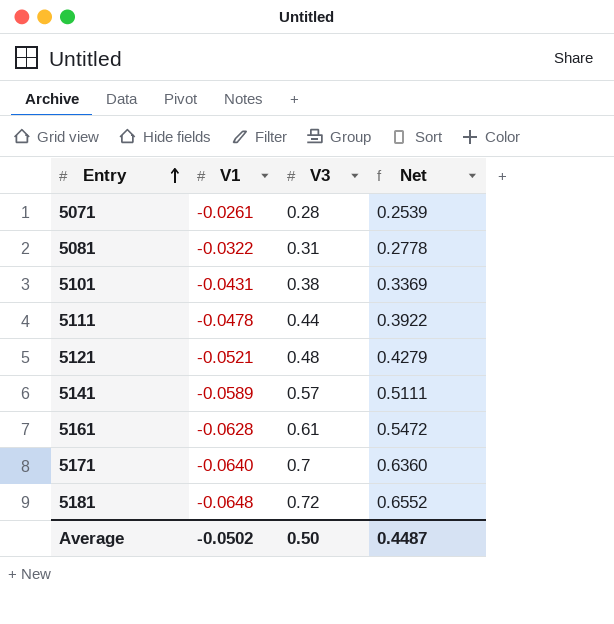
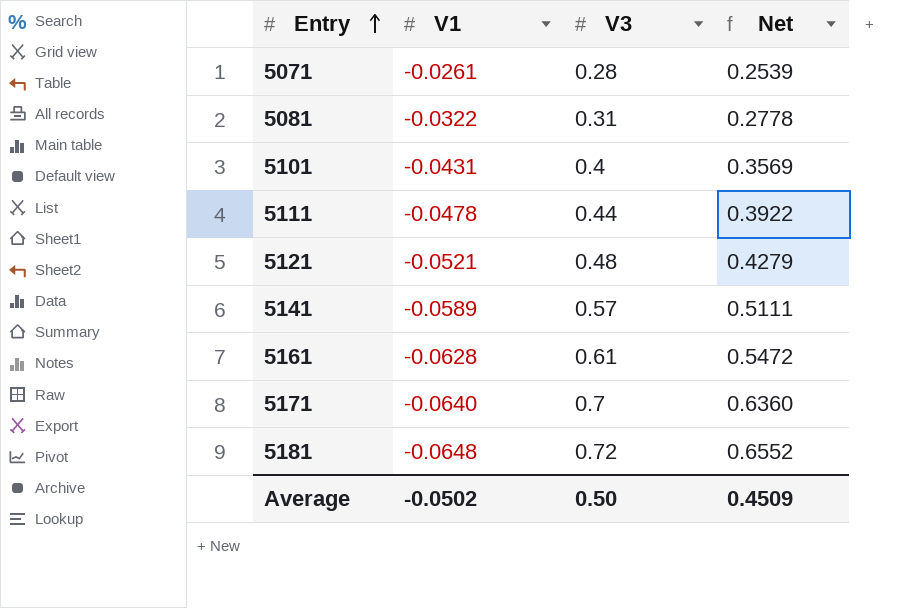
5101 | V3: 0.38 -> 0.4
5101 | Net: 0.3369 -> 0.3569
Average | Net: 0.4487 -> 0.4509

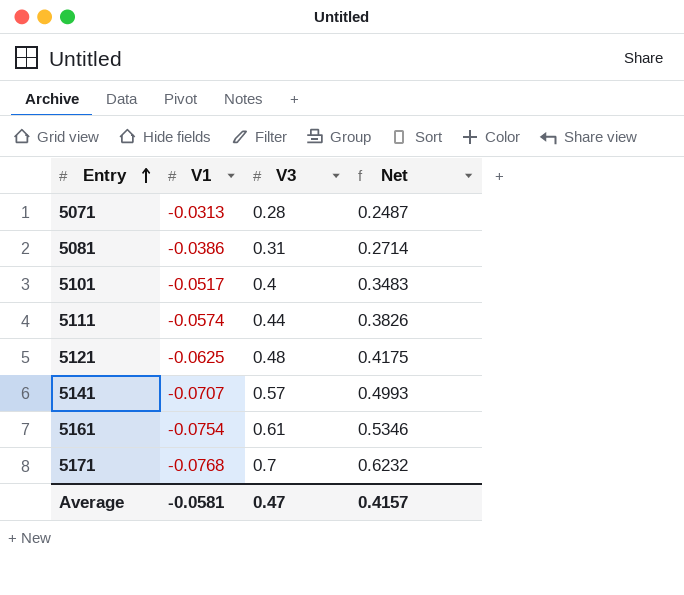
row 5181: -0.0648 | 0.72 | 0.6552 -> none
5071 | V1: -0.0261 -> -0.0313
5071 | Net: 0.2539 -> 0.2487
5081 | V1: -0.0322 -> -0.0386
5081 | Net: 0.2778 -> 0.2714
5101 | V1: -0.0431 -> -0.0517
5101 | Net: 0.3569 -> 0.3483
5111 | V1: -0.0478 -> -0.0574
5111 | Net: 0.3922 -> 0.3826
5121 | V1: -0.0521 -> -0.0625
5121 | Net: 0.4279 -> 0.4175
5141 | V1: -0.0589 -> -0.0707
5141 | Net: 0.5111 -> 0.4993
5161 | V1: -0.0628 -> -0.0754
5161 | Net: 0.5472 -> 0.5346
5171 | V1: -0.0640 -> -0.0768
5171 | Net: 0.6360 -> 0.6232
Average | V1: -0.0502 -> -0.0581
Average | V3: 0.50 -> 0.47
Average | Net: 0.4509 -> 0.4157

